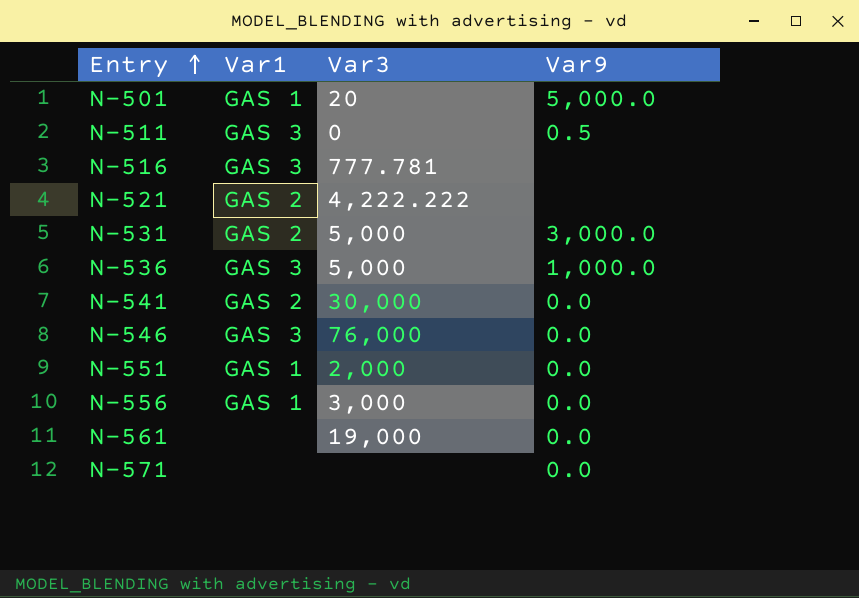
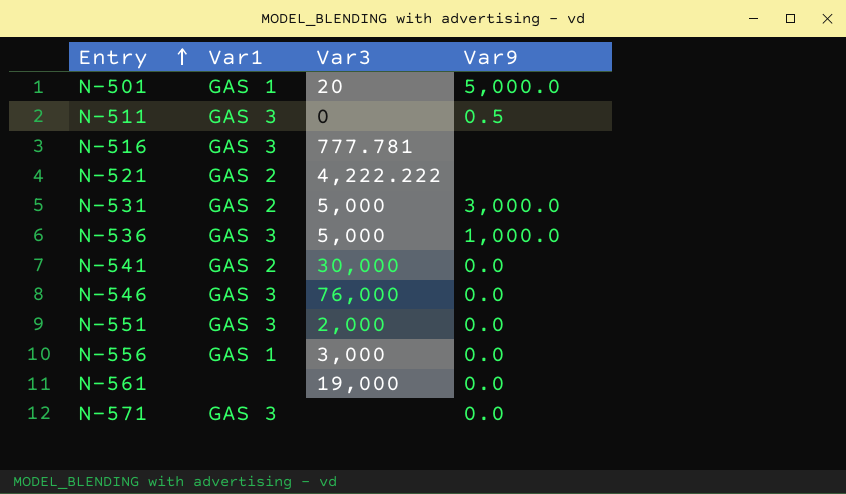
N-551 | Var1: GAS 1 -> GAS 3
N-571 | Var1: none -> GAS 3

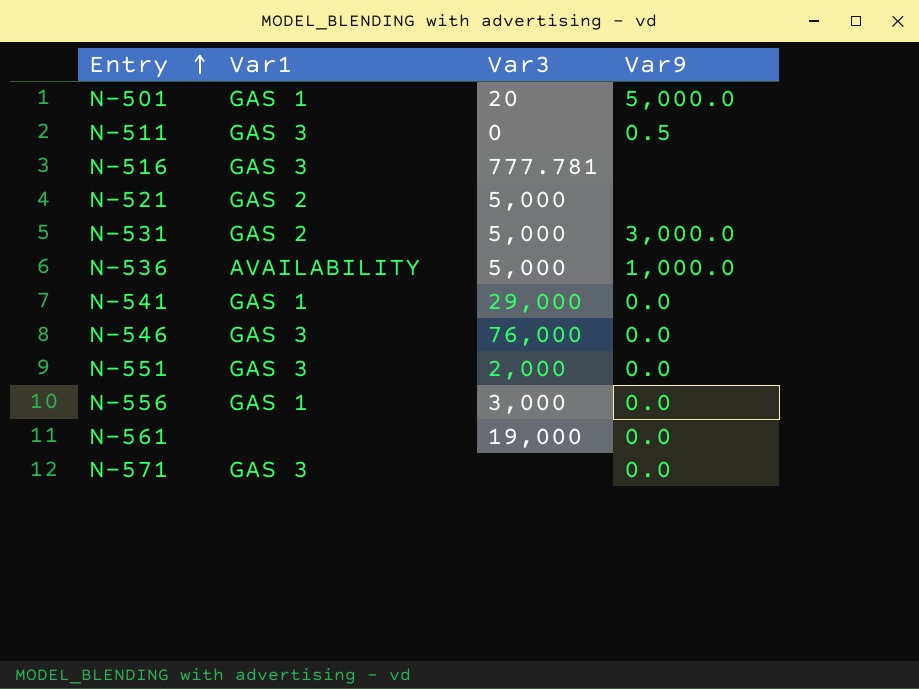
N-521 | Var3: 4,222.222 -> 5,000
N-536 | Var1: GAS 3 -> AVAILABILITY
N-541 | Var1: GAS 2 -> GAS 1
N-541 | Var3: 30,000 -> 29,000

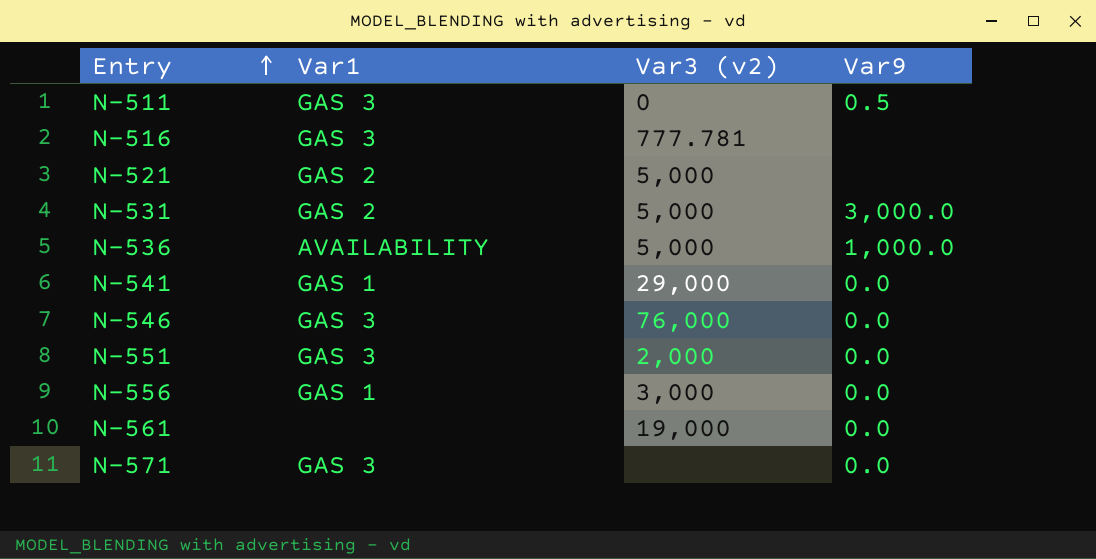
column name: Var3 -> Var3 (v2)
row N-501: GAS 1 | 20 | 5,000.0 -> none

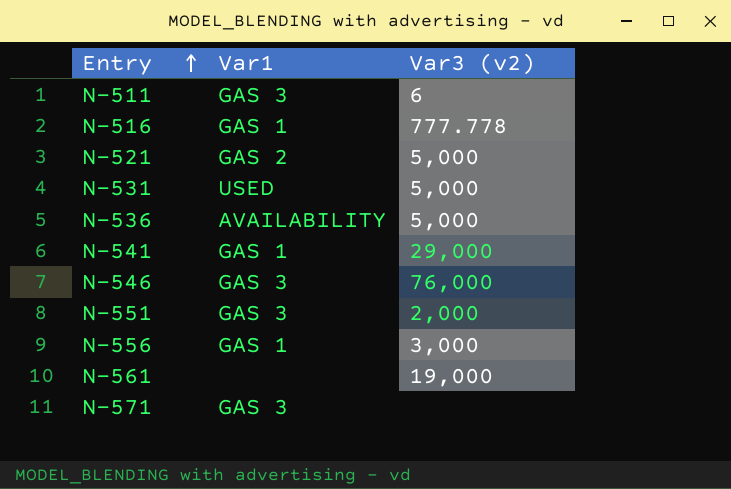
column Var9 | position: 4 -> none
N-511 | Var3 (v2): 0 -> 6
N-516 | Var1: GAS 3 -> GAS 1
N-516 | Var3 (v2): 777.781 -> 777.778
N-531 | Var1: GAS 2 -> USED

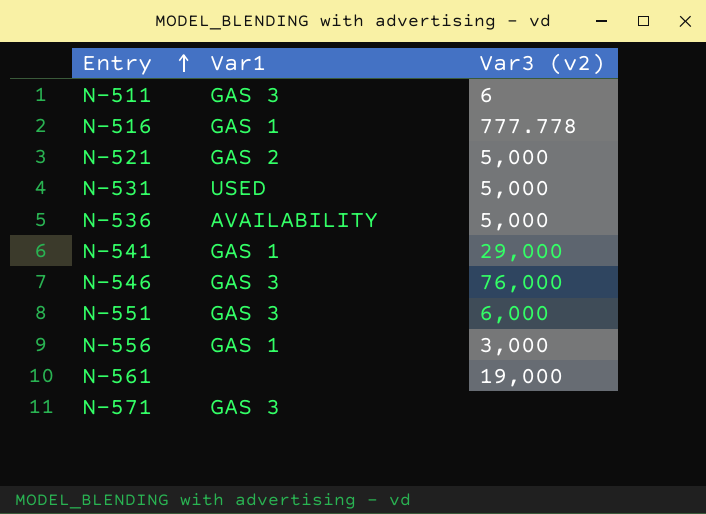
N-551 | Var3 (v2): 2,000 -> 6,000

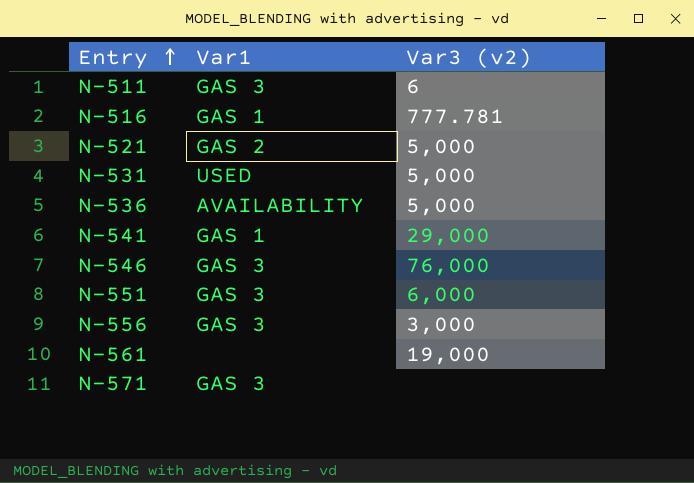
N-516 | Var3 (v2): 777.778 -> 777.781
N-556 | Var1: GAS 1 -> GAS 3

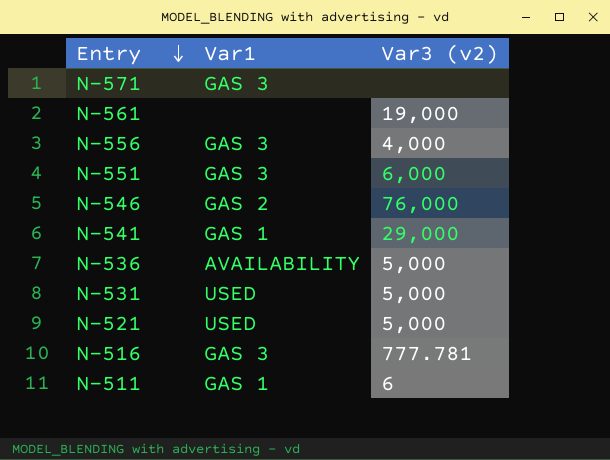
row order: Entry ascending -> Entry descending
N-556 | Var3 (v2): 3,000 -> 4,000
N-546 | Var1: GAS 3 -> GAS 2
N-521 | Var1: GAS 2 -> USED
N-516 | Var1: GAS 1 -> GAS 3
N-511 | Var1: GAS 3 -> GAS 1

